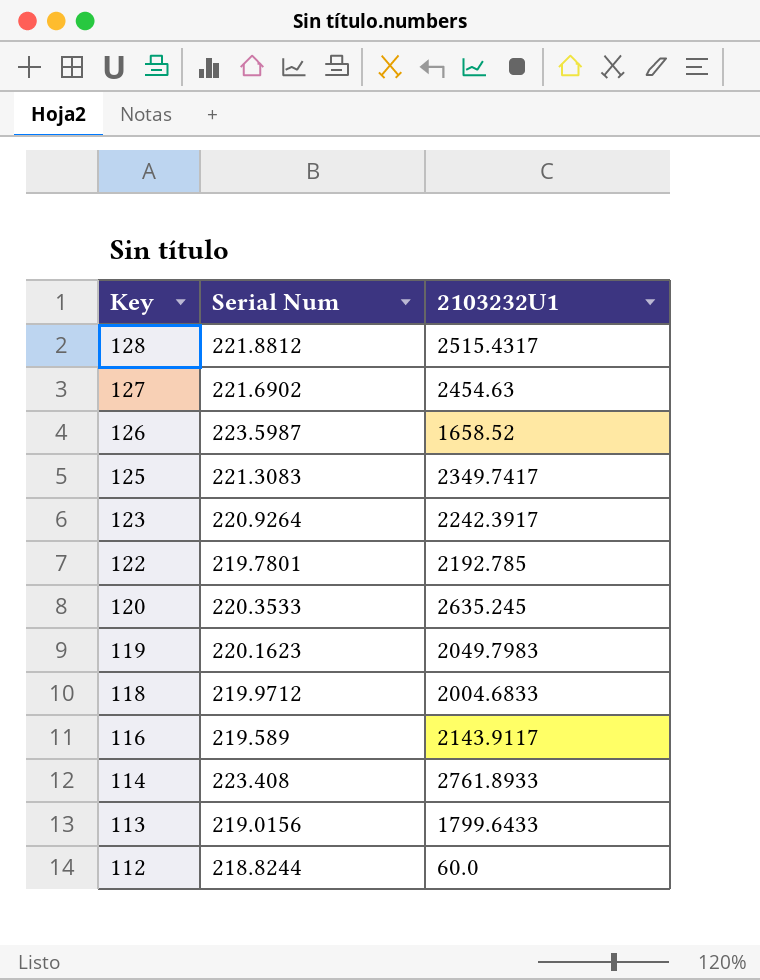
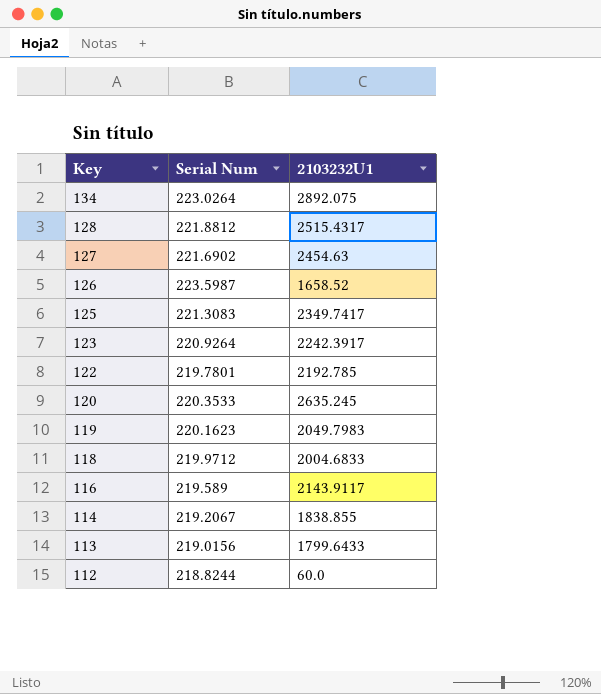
row 134: none -> 223.0264 | 2892.075
114 | Serial Num: 223.408 -> 219.2067
114 | 2103232U1: 2761.8933 -> 1838.855

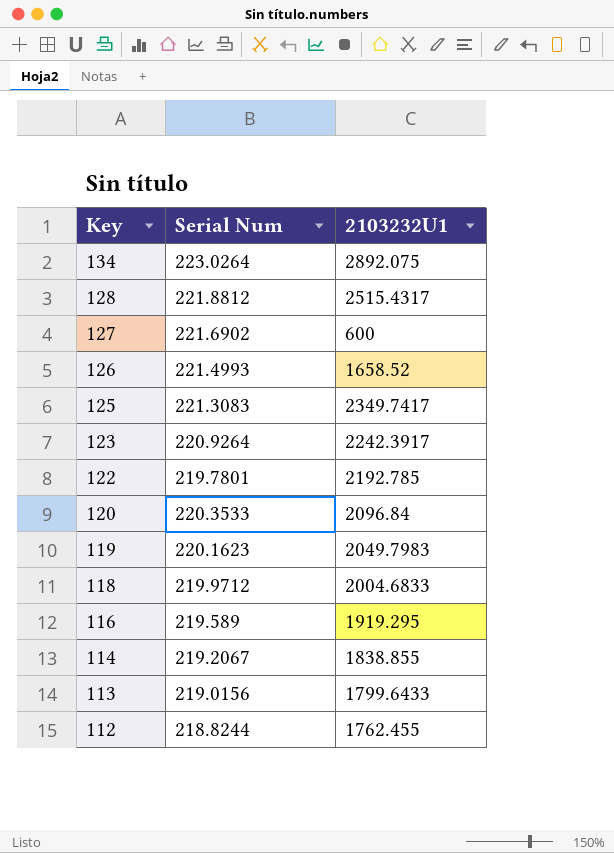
127 | 2103232U1: 2454.63 -> 600
126 | Serial Num: 223.5987 -> 221.4993
120 | 2103232U1: 2635.245 -> 2096.84
116 | 2103232U1: 2143.9117 -> 1919.295
112 | 2103232U1: 60.0 -> 1762.455

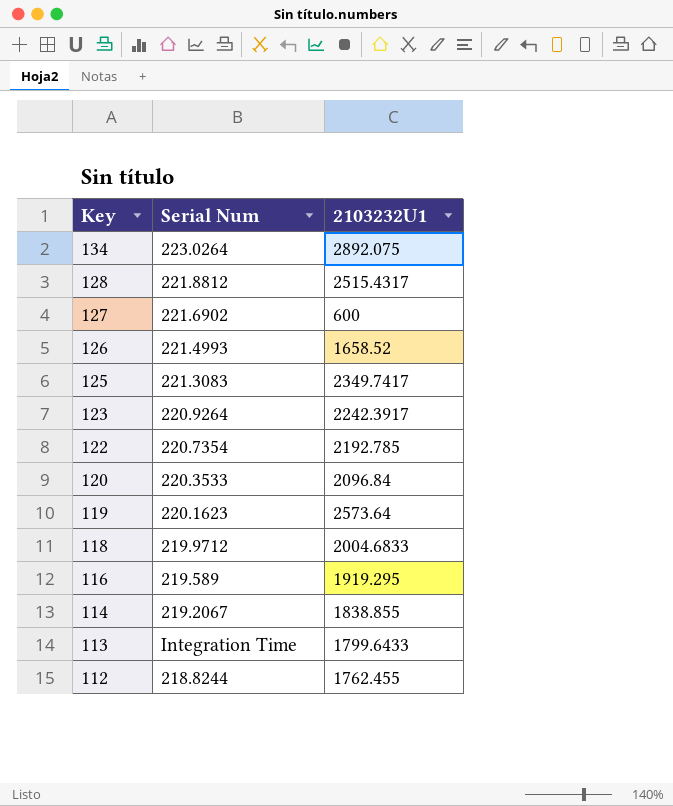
122 | Serial Num: 219.7801 -> 220.7354
119 | 2103232U1: 2049.7983 -> 2573.64
113 | Serial Num: 219.0156 -> Integration Time

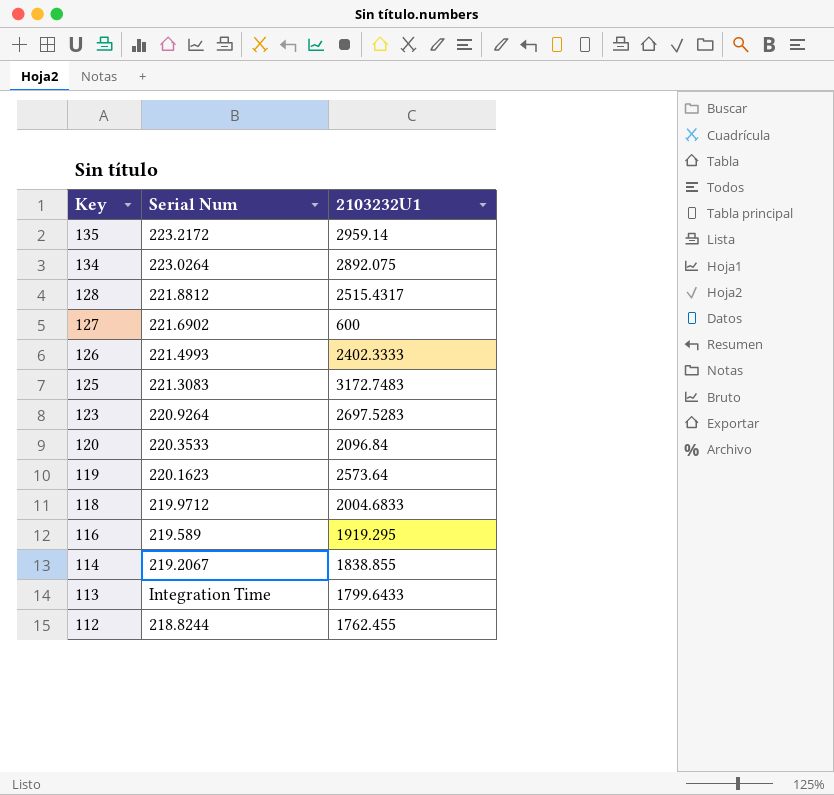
row 122: 220.7354 | 2192.785 -> none
row 135: none -> 223.2172 | 2959.14
126 | 2103232U1: 1658.52 -> 2402.3333
125 | 2103232U1: 2349.7417 -> 3172.7483
123 | 2103232U1: 2242.3917 -> 2697.5283

